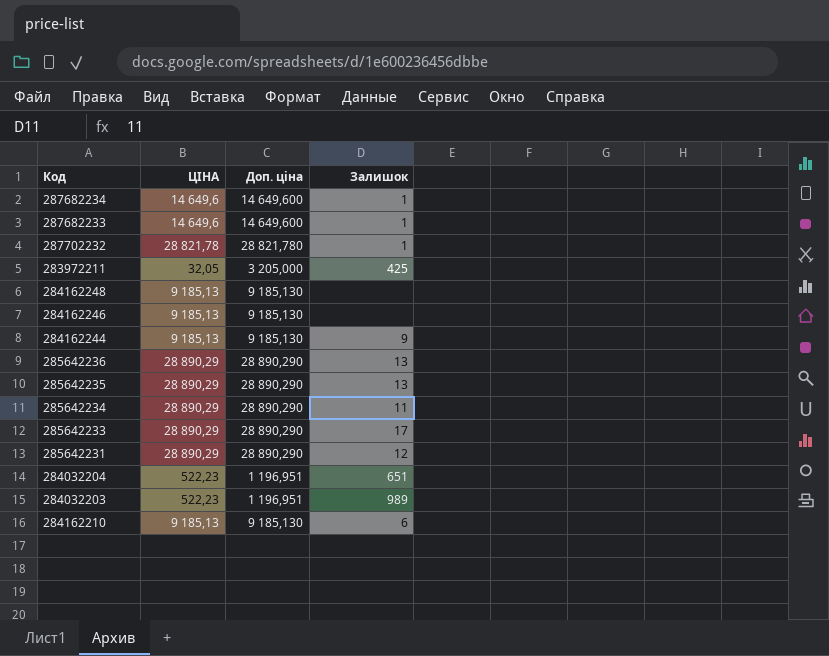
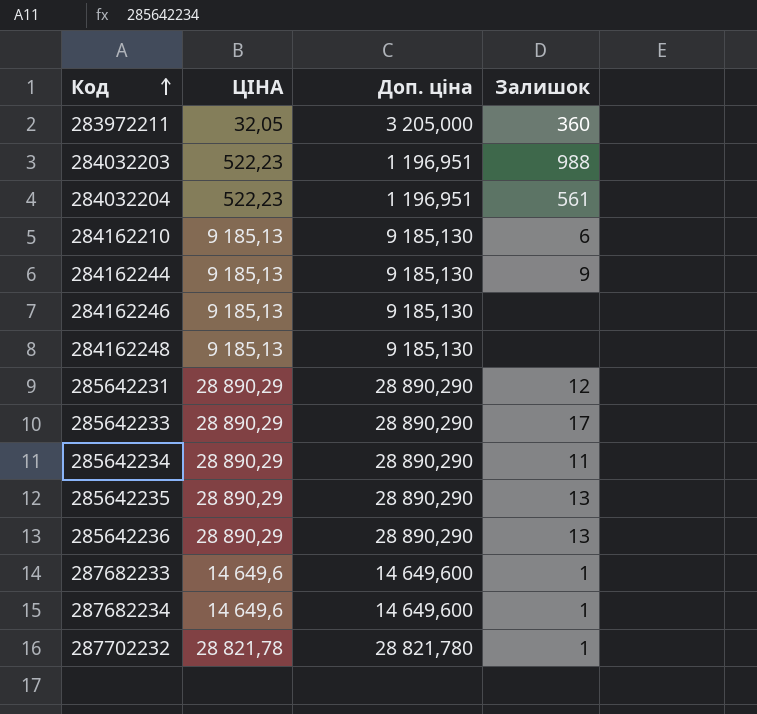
row order: none -> Код ascending
283972211 | Залишок: 425 -> 360
284032203 | Залишок: 989 -> 988
284032204 | Залишок: 651 -> 561

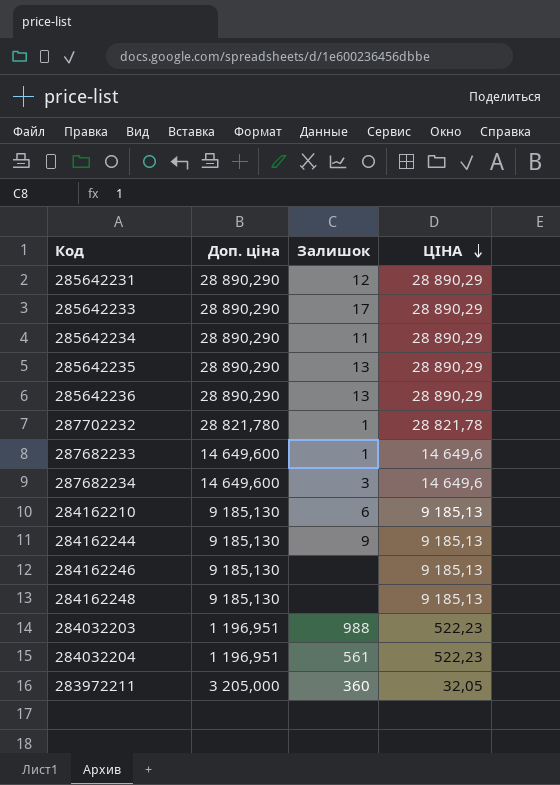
row order: Код ascending -> ЦІНА descending
column ЦІНА | position: 2 -> 4
287682234 | Залишок: 1 -> 3

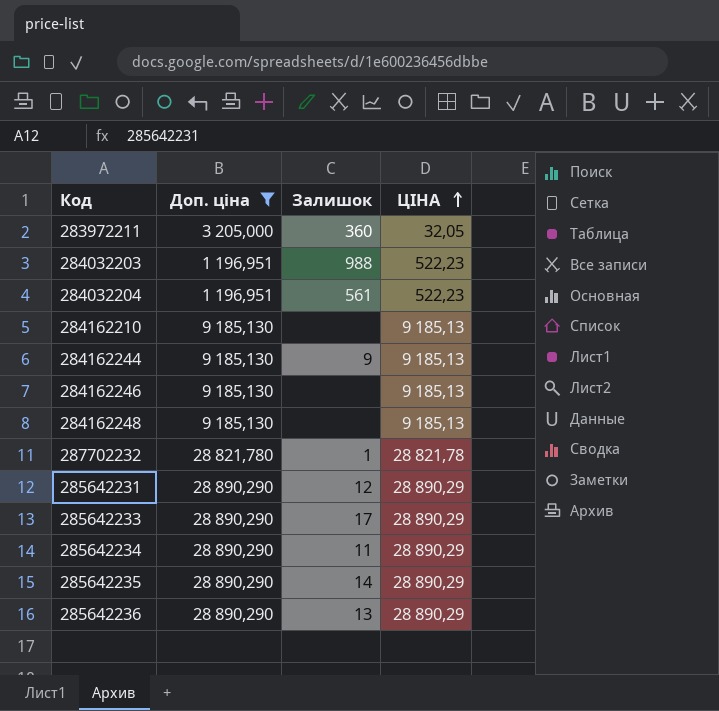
filter: none -> Доп. ціна != 14 649,600
row order: ЦІНА descending -> ЦІНА ascending
284162210 | Залишок: 6 -> none
285642235 | Залишок: 13 -> 14

